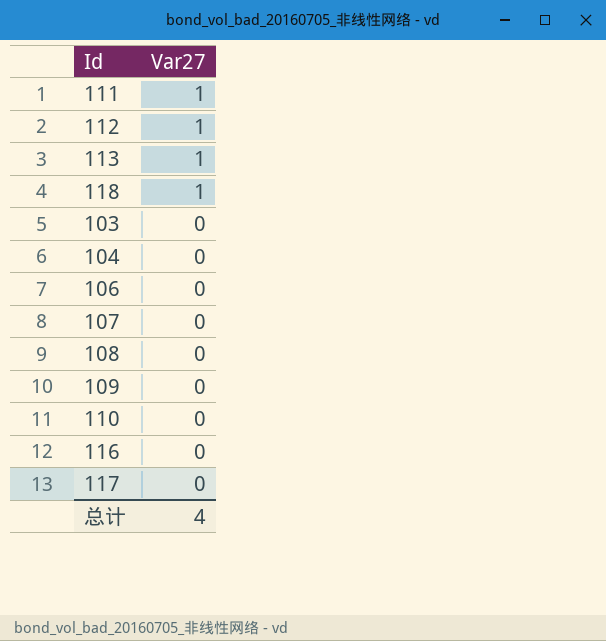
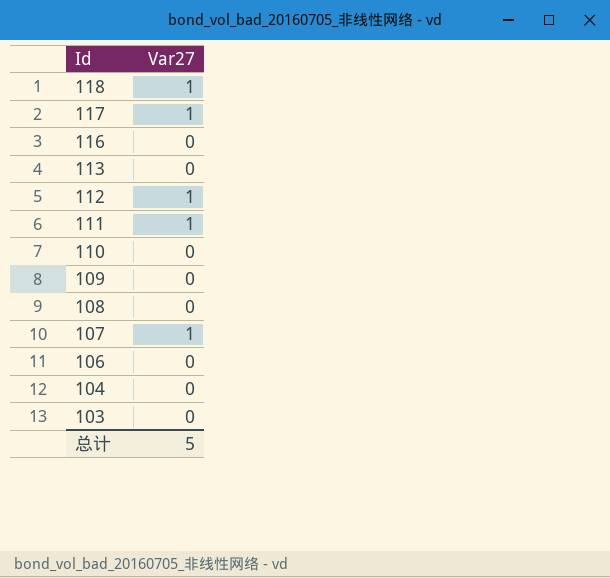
row order: Var27 descending -> Id descending
117 | Var27: 0 -> 1
113 | Var27: 1 -> 0
107 | Var27: 0 -> 1
总计 | Var27: 4 -> 5

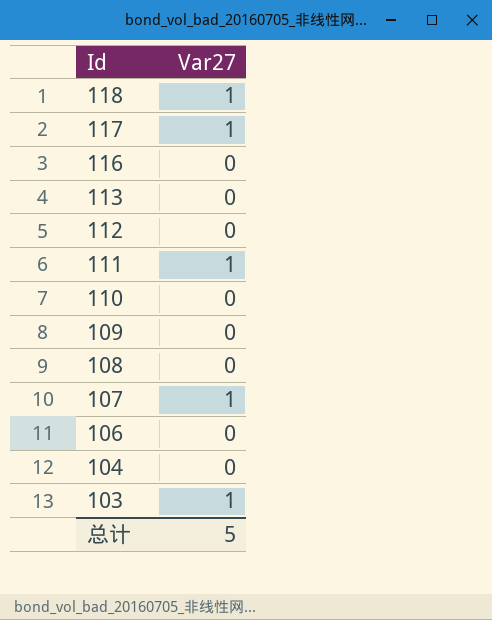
112 | Var27: 1 -> 0
103 | Var27: 0 -> 1

